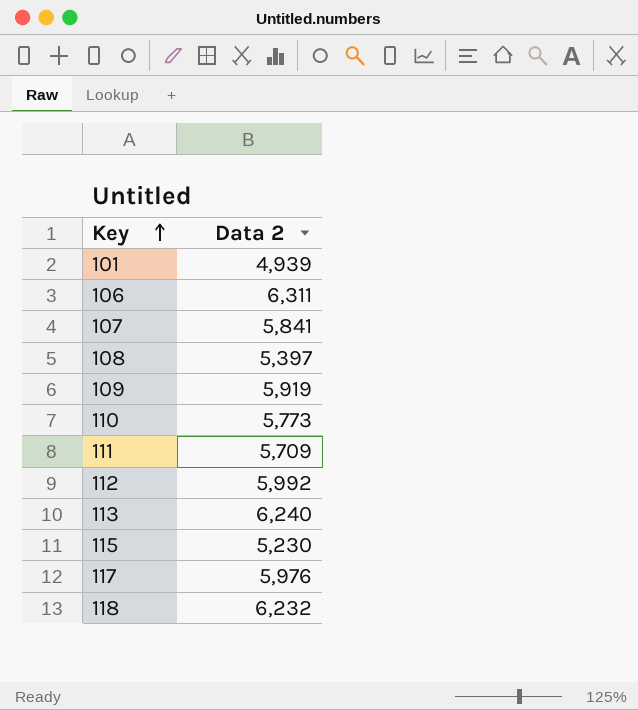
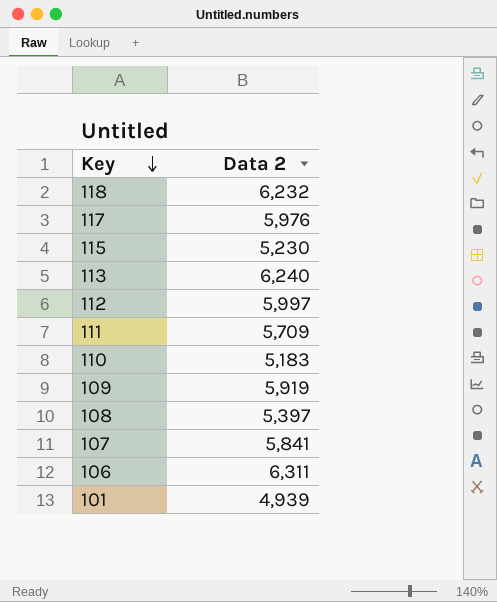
row order: Key ascending -> Key descending
112 | Data 2: 5,992 -> 5,997
110 | Data 2: 5,773 -> 5,183

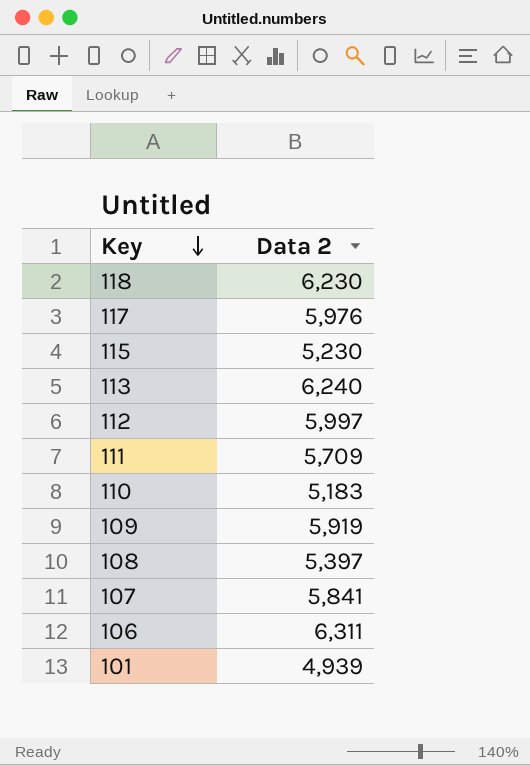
118 | Data 2: 6,232 -> 6,230

